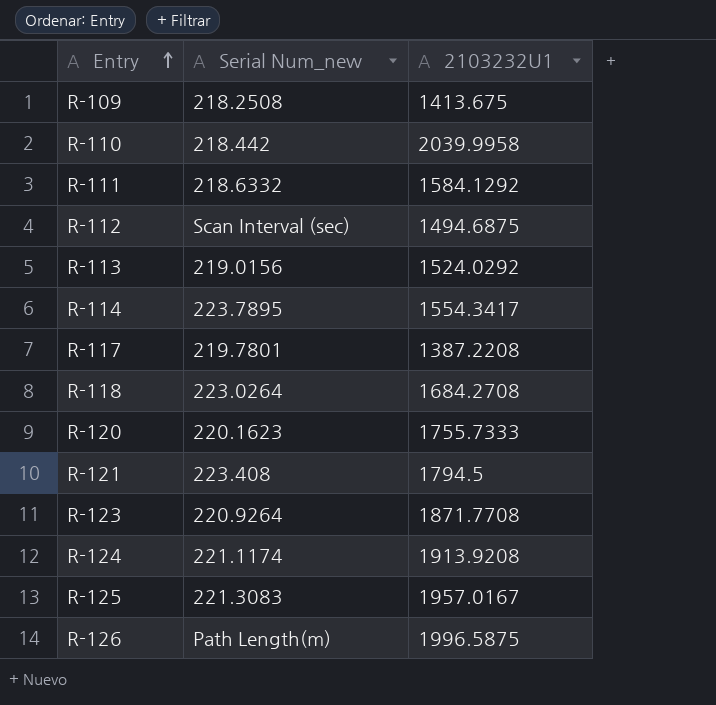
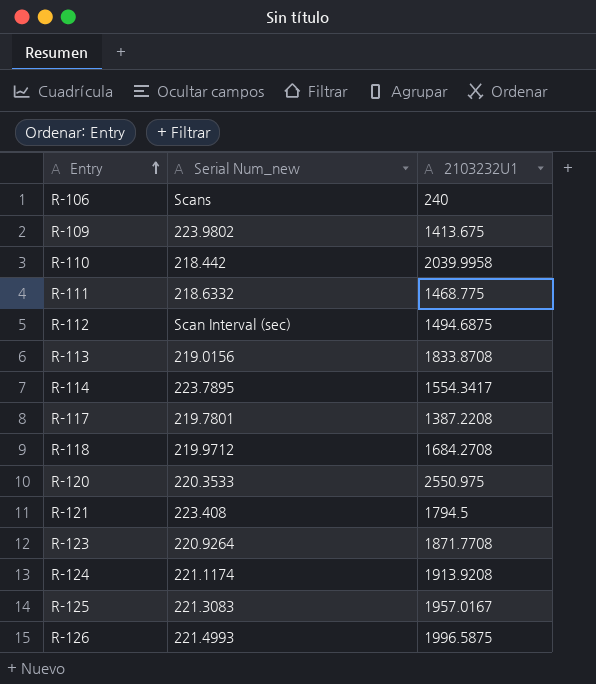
row R-106: none -> Scans | 240
R-109 | Serial Num_new: 218.2508 -> 223.9802
R-111 | 2103232U1: 1584.1292 -> 1468.775
R-113 | 2103232U1: 1524.0292 -> 1833.8708
R-118 | Serial Num_new: 223.0264 -> 219.9712
R-120 | Serial Num_new: 220.1623 -> 220.3533
R-120 | 2103232U1: 1755.7333 -> 2550.975
R-126 | Serial Num_new: Path Length(m) -> 221.4993

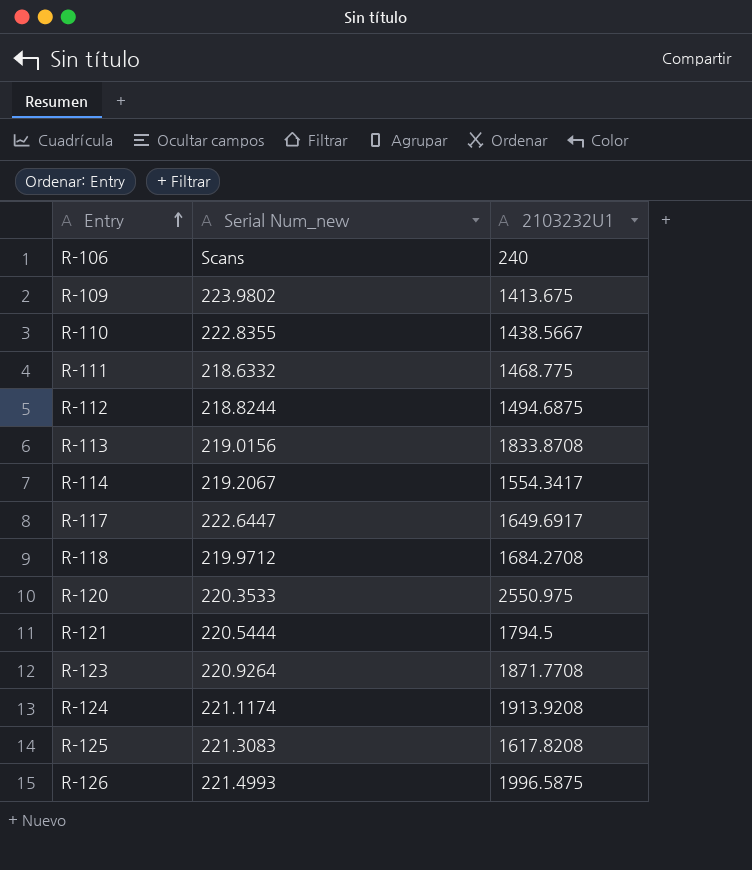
R-110 | Serial Num_new: 218.442 -> 222.8355
R-110 | 2103232U1: 2039.9958 -> 1438.5667
R-112 | Serial Num_new: Scan Interval (sec) -> 218.8244
R-114 | Serial Num_new: 223.7895 -> 219.2067
R-117 | Serial Num_new: 219.7801 -> 222.6447
R-117 | 2103232U1: 1387.2208 -> 1649.6917
R-121 | Serial Num_new: 223.408 -> 220.5444
R-125 | 2103232U1: 1957.0167 -> 1617.8208

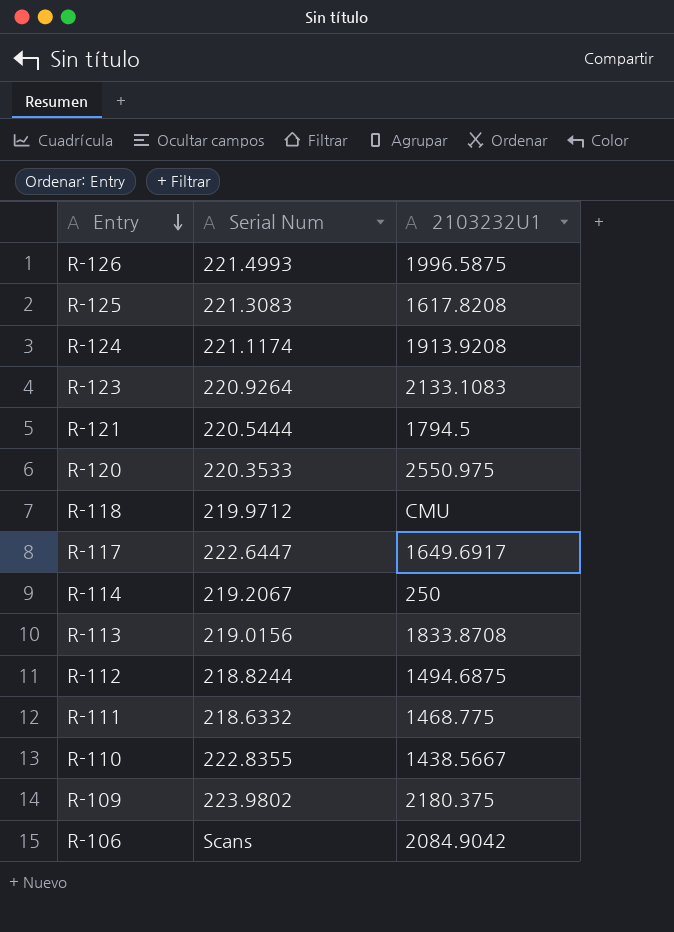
row order: Entry ascending -> Entry descending
column name: Serial Num_new -> Serial Num
R-123 | 2103232U1: 1871.7708 -> 2133.1083
R-118 | 2103232U1: 1684.2708 -> CMU
R-114 | 2103232U1: 1554.3417 -> 250
R-109 | 2103232U1: 1413.675 -> 2180.375
R-106 | 2103232U1: 240 -> 2084.9042

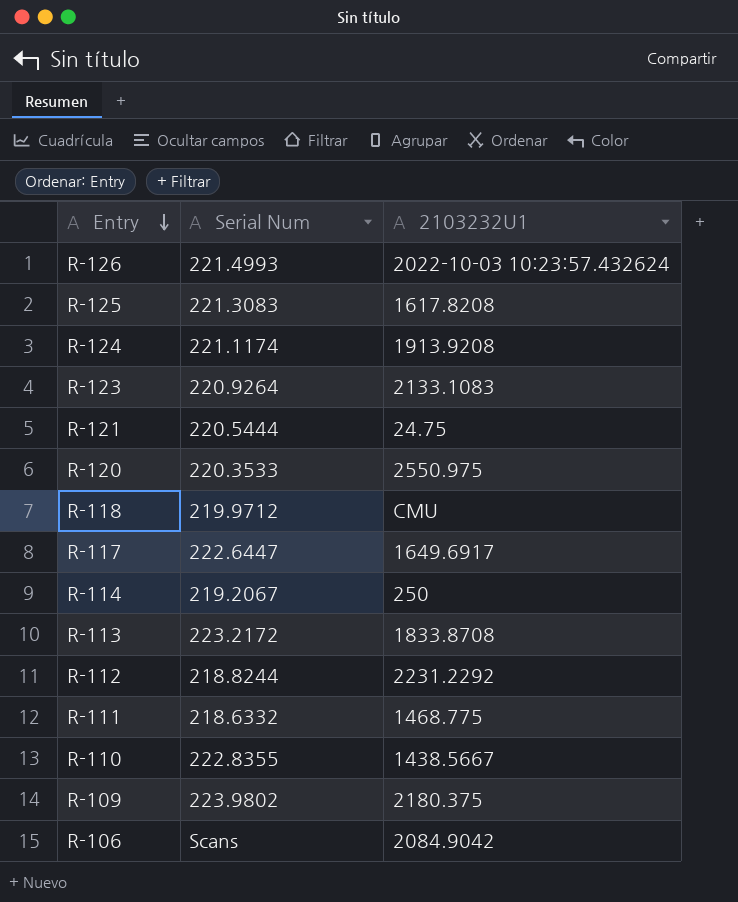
R-126 | 2103232U1: 1996.5875 -> 2022-10-03 10:23:57.432624
R-121 | 2103232U1: 1794.5 -> 24.75
R-113 | Serial Num: 219.0156 -> 223.2172
R-112 | 2103232U1: 1494.6875 -> 2231.2292

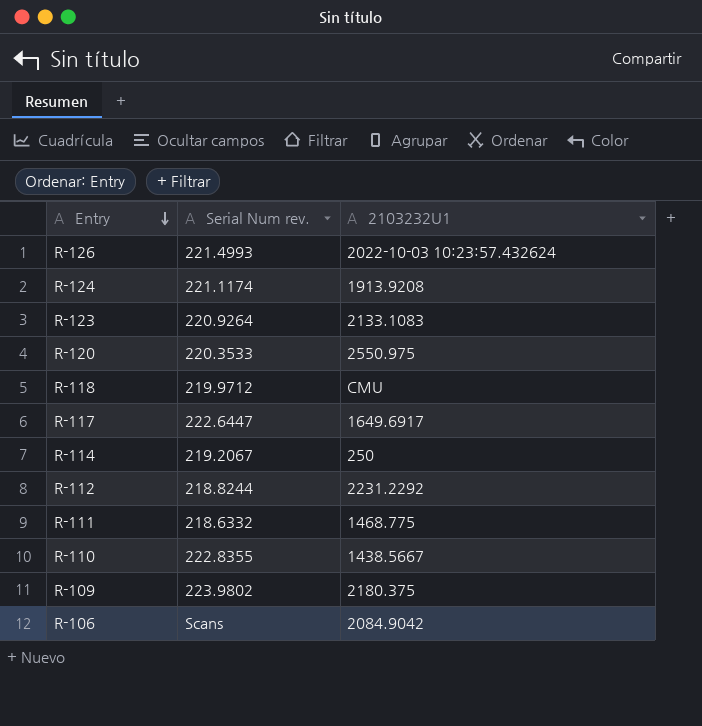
column name: Serial Num -> Serial Num rev.
row R-125: 221.3083 | 1617.8208 -> none
row R-121: 220.5444 | 24.75 -> none
row R-113: 223.2172 | 1833.8708 -> none

